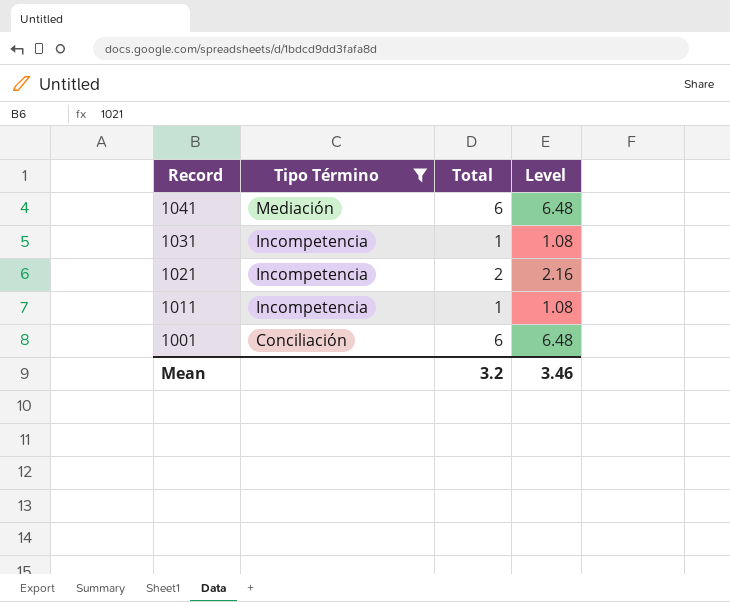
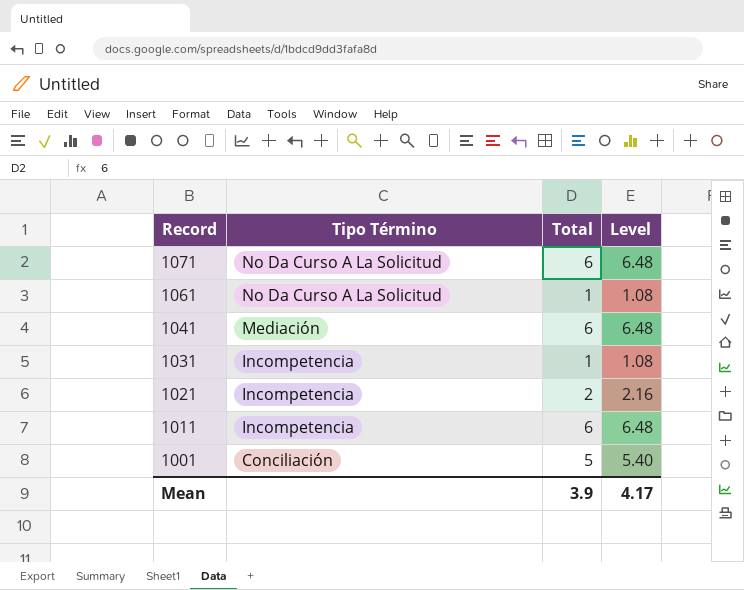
filter: Tipo Término != No Da Curso A La Solicitud -> none
1011 | Total: 1 -> 6
1011 | Level: 1.08 -> 6.48
1001 | Total: 6 -> 5
1001 | Level: 6.48 -> 5.40
Mean | Total: 3.2 -> 3.9
Mean | Level: 3.46 -> 4.17

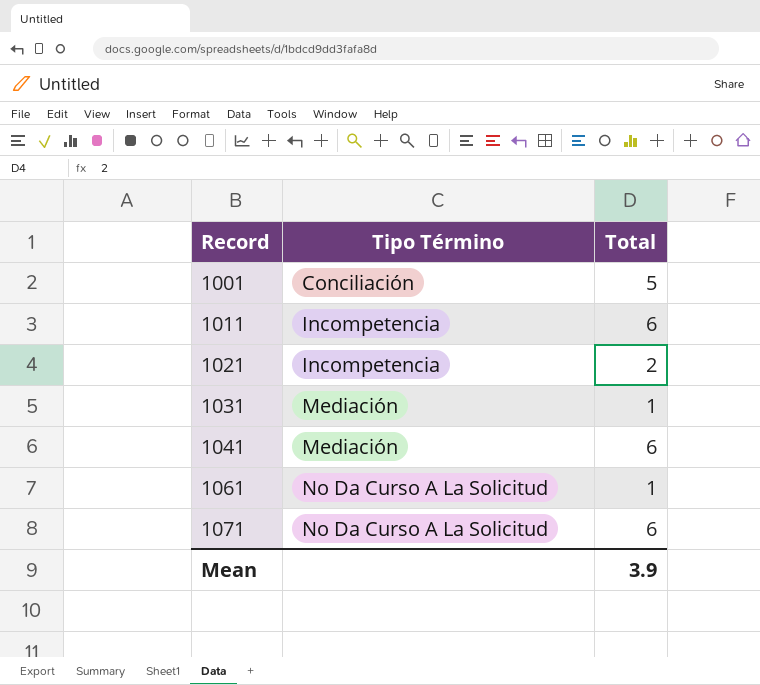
row order: Record descending -> Record ascending
column Level | formula: [Total] * 1.08 -> none
1031 | Tipo Término: Incompetencia -> Mediación

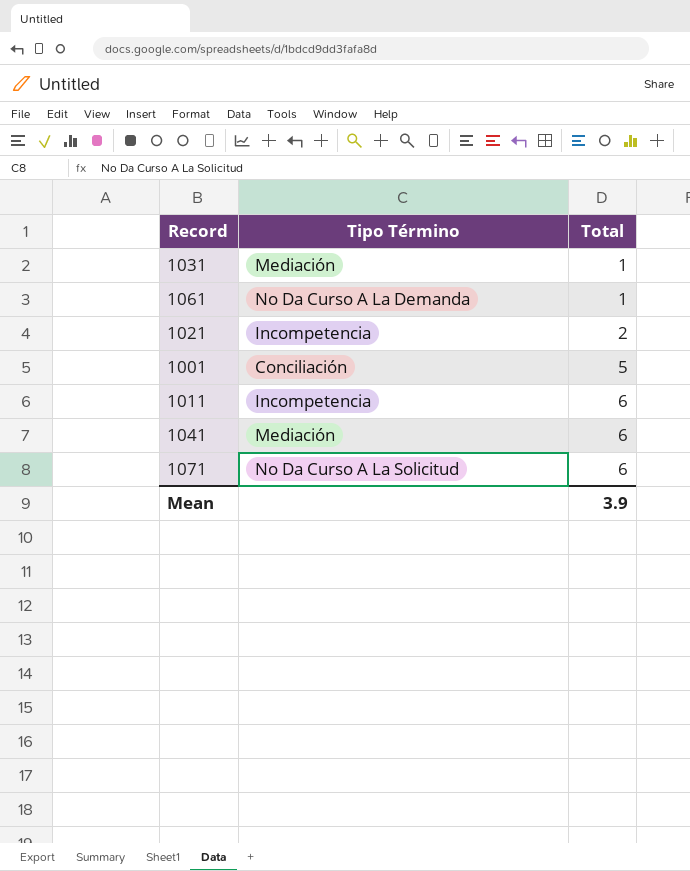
row order: Record ascending -> Total ascending
1061 | Tipo Término: No Da Curso A La Solicitud -> No Da Curso A La Demanda

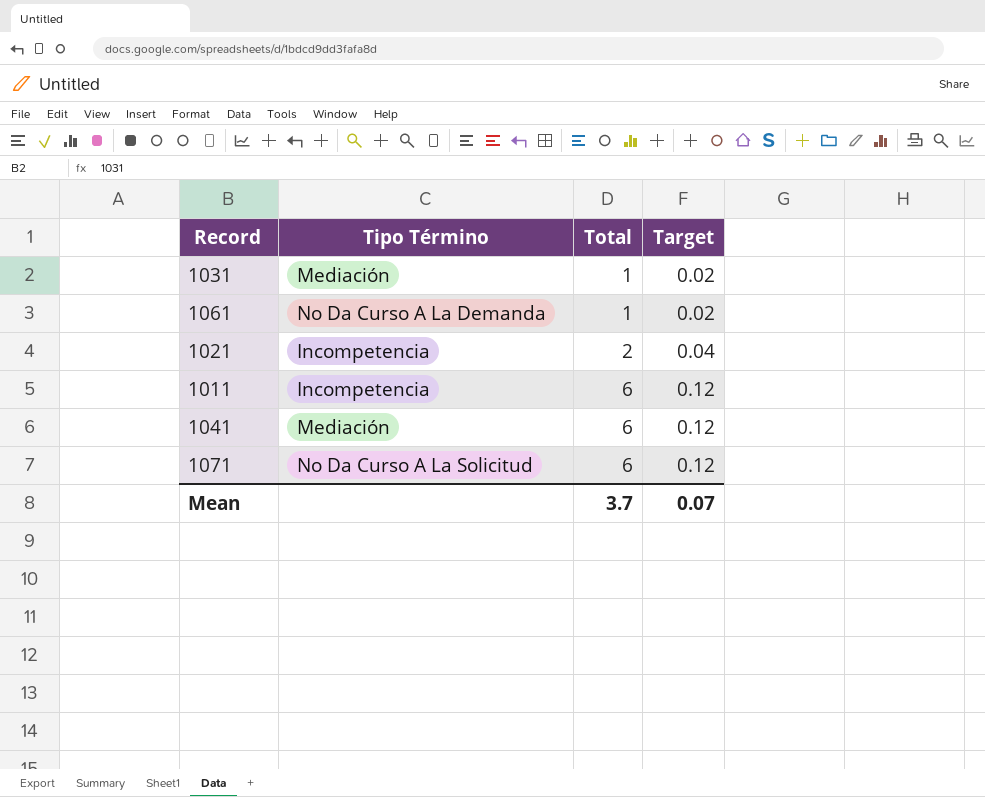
column Target | formula: none -> [Total] * 0.02
row 1001: Conciliación | 5 -> none
Mean | Total: 3.9 -> 3.7

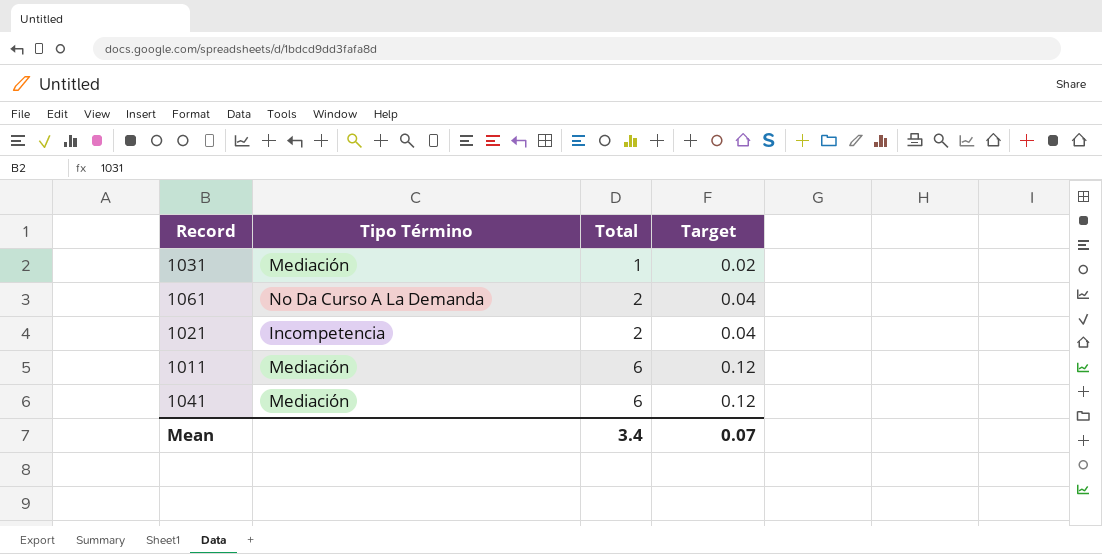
row 1071: No Da Curso A La Solicitud | 6 | 0.12 -> none
1061 | Total: 1 -> 2
1061 | Target: 0.02 -> 0.04
1011 | Tipo Término: Incompetencia -> Mediación
Mean | Total: 3.7 -> 3.4

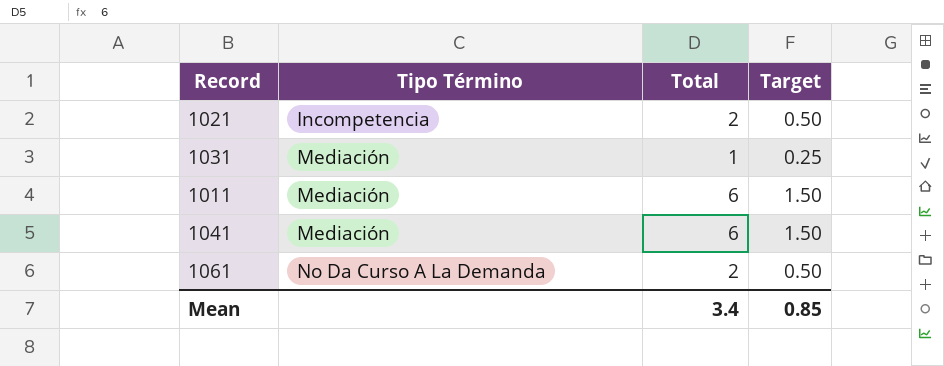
row order: Total ascending -> Tipo Término ascending
column Target | formula: [Total] * 0.02 -> [Total] * 0.25
Mean | Target: 0.07 -> 0.85

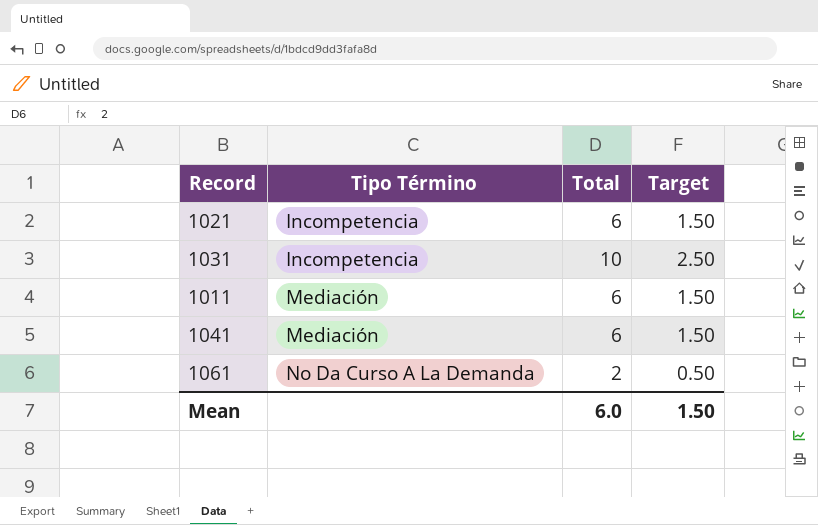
1021 | Total: 2 -> 6
1021 | Target: 0.50 -> 1.50
1031 | Tipo Término: Mediación -> Incompetencia
1031 | Total: 1 -> 10
1031 | Target: 0.25 -> 2.50
Mean | Total: 3.4 -> 6.0
Mean | Target: 0.85 -> 1.50

